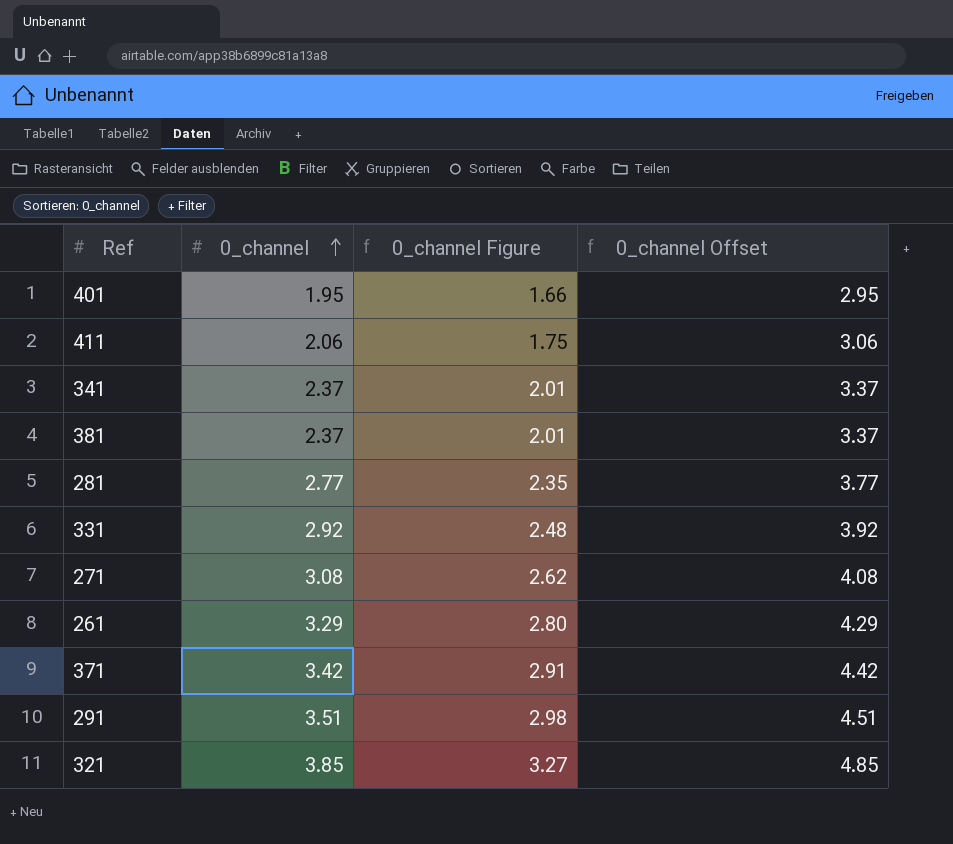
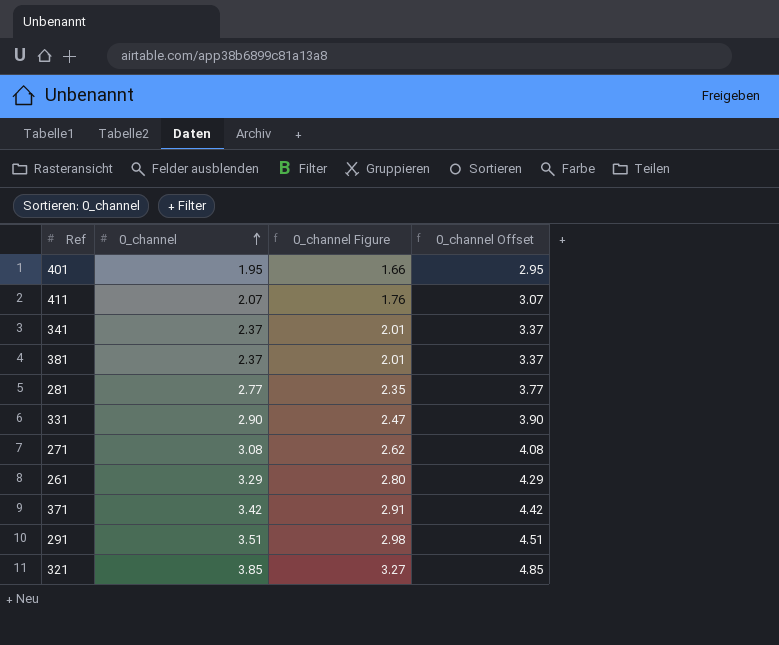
411 | 0_channel: 2.06 -> 2.07
411 | 0_channel Figure: 1.75 -> 1.76
411 | 0_channel Offset: 3.06 -> 3.07
331 | 0_channel: 2.92 -> 2.90
331 | 0_channel Figure: 2.48 -> 2.47
331 | 0_channel Offset: 3.92 -> 3.90

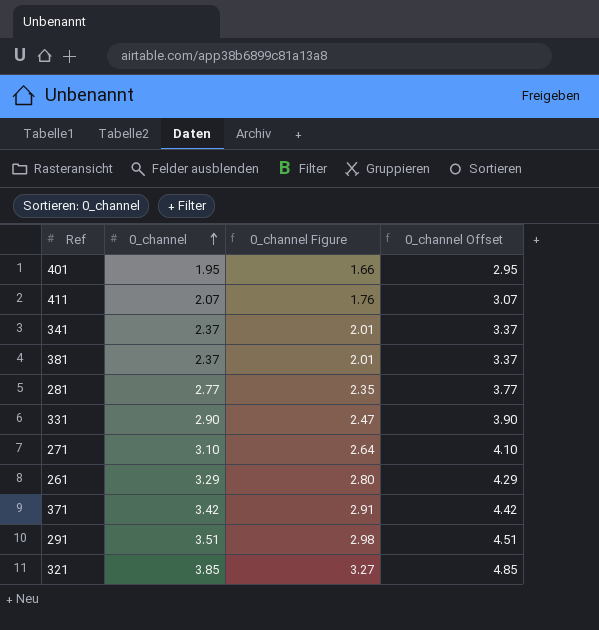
271 | 0_channel: 3.08 -> 3.10
271 | 0_channel Figure: 2.62 -> 2.64
271 | 0_channel Offset: 4.08 -> 4.10

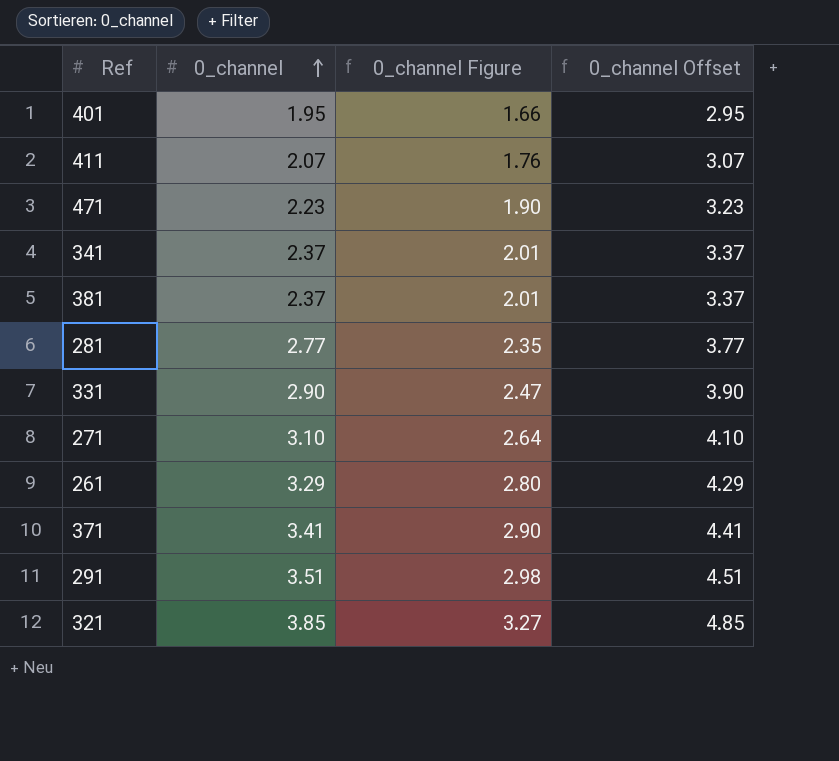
row 471: none -> 2.23 | 1.90 | 3.23
371 | 0_channel: 3.42 -> 3.41
371 | 0_channel Figure: 2.91 -> 2.90
371 | 0_channel Offset: 4.42 -> 4.41

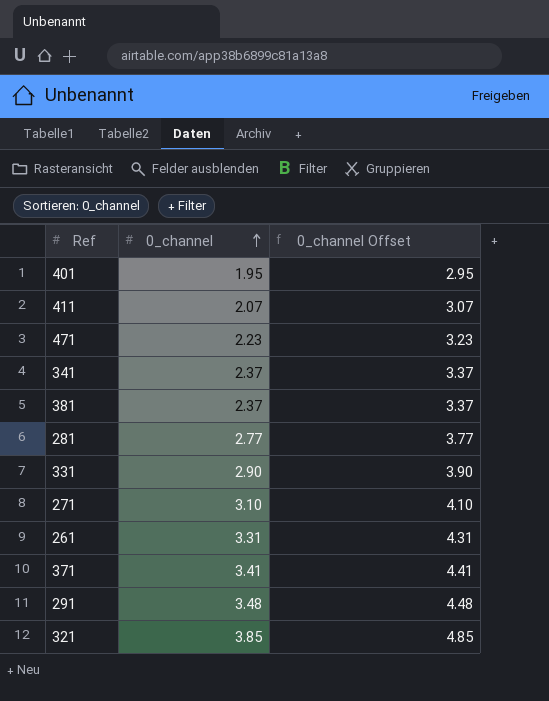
column 0_channel Figure | formula: [0_channel] * 0.85 -> none
261 | 0_channel: 3.29 -> 3.31
261 | 0_channel Offset: 4.29 -> 4.31
291 | 0_channel: 3.51 -> 3.48
291 | 0_channel Offset: 4.51 -> 4.48

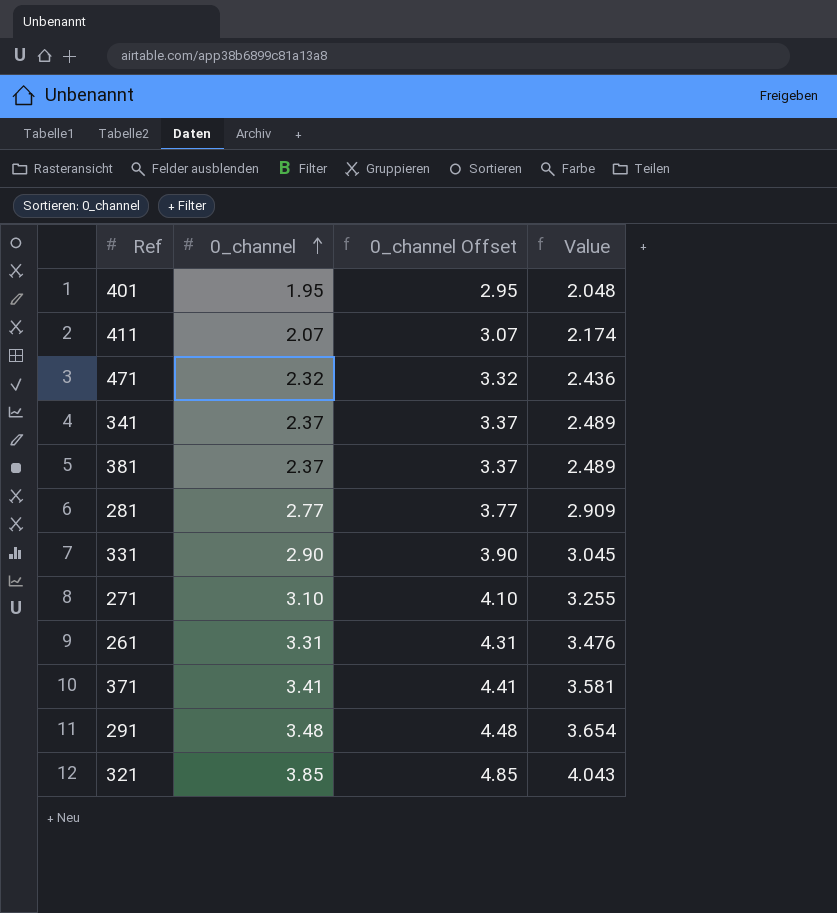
column Value | formula: none -> [0_channel] * 1.05
471 | 0_channel: 2.23 -> 2.32
471 | 0_channel Offset: 3.23 -> 3.32

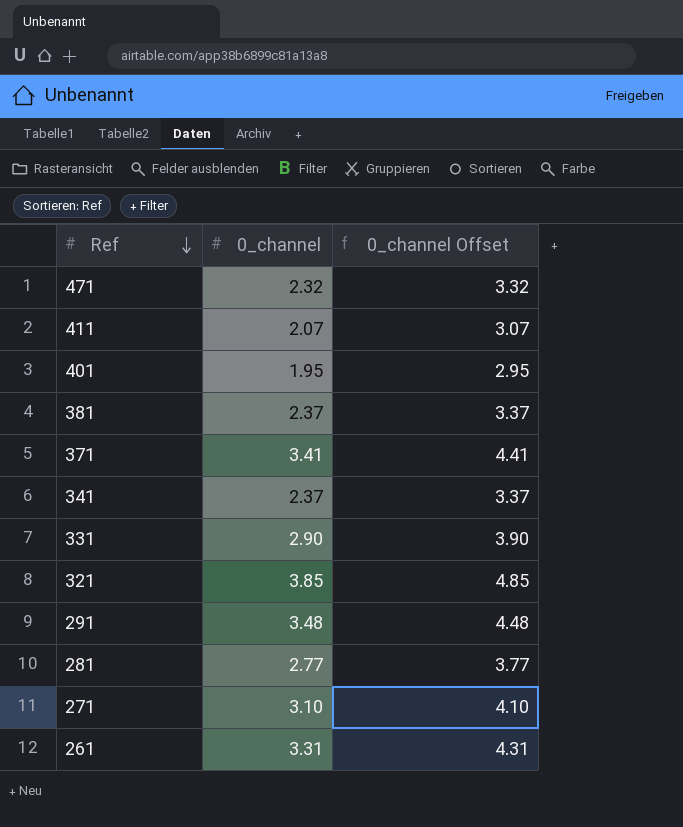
row order: 0_channel ascending -> Ref descending
column Value | formula: [0_channel] * 1.05 -> none

